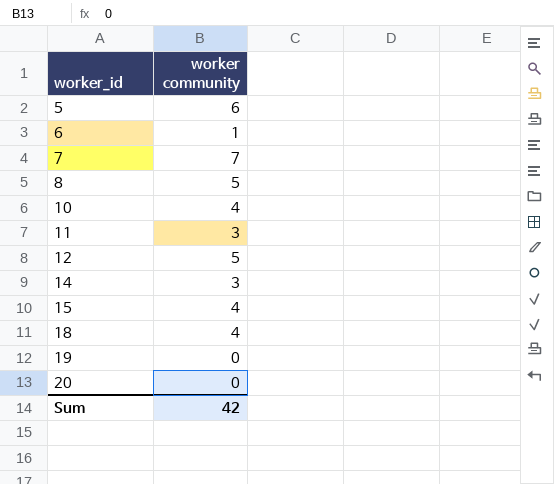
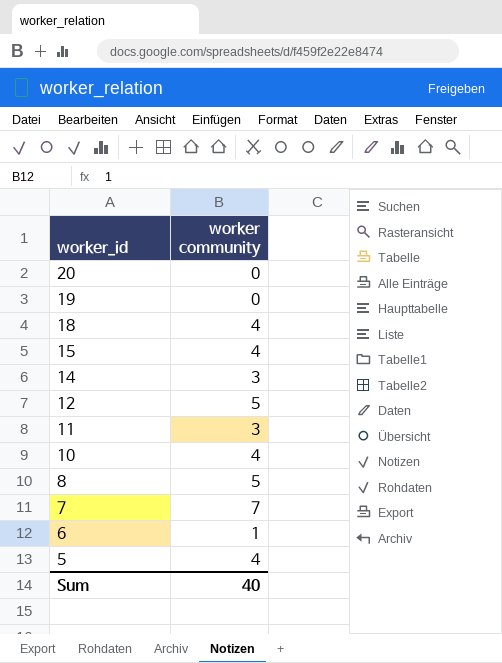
row order: worker_id ascending -> worker_id descending
5 | worker community: 6 -> 4
Sum | worker community: 42 -> 40

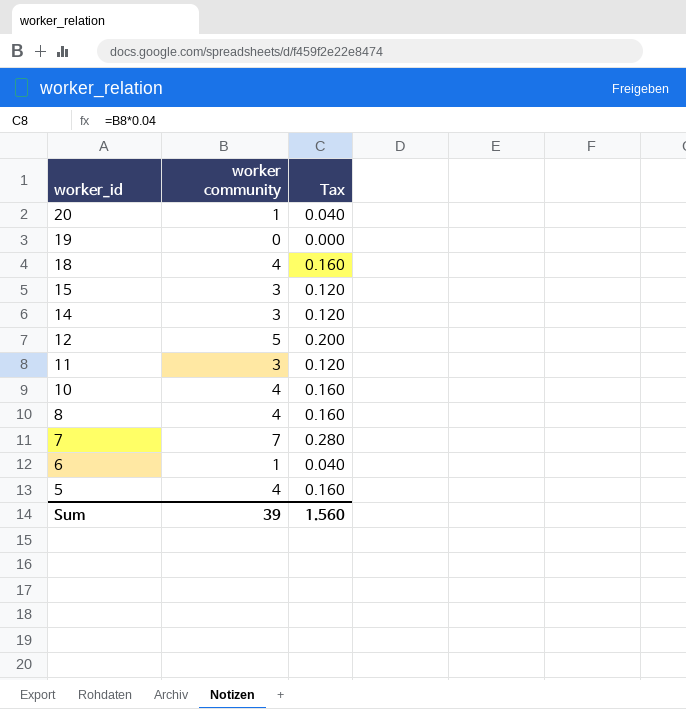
column Tax | formula: none -> [worker community] * 0.04
20 | worker community: 0 -> 1
15 | worker community: 4 -> 3
8 | worker community: 5 -> 4
Sum | worker community: 40 -> 39

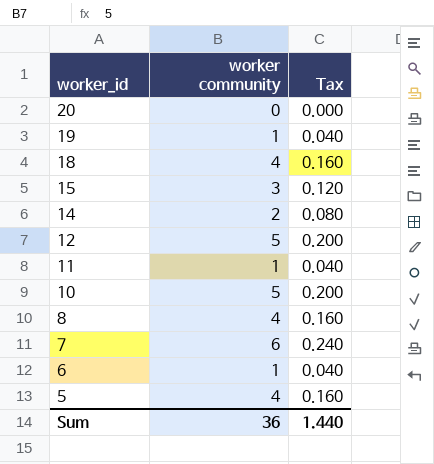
20 | worker community: 1 -> 0
20 | Tax: 0.040 -> 0.000
19 | worker community: 0 -> 1
19 | Tax: 0.000 -> 0.040
14 | worker community: 3 -> 2
14 | Tax: 0.120 -> 0.080
11 | worker community: 3 -> 1
11 | Tax: 0.120 -> 0.040
10 | worker community: 4 -> 5
10 | Tax: 0.160 -> 0.200
7 | worker community: 7 -> 6
7 | Tax: 0.280 -> 0.240
Sum | worker community: 39 -> 36
Sum | Tax: 1.560 -> 1.440

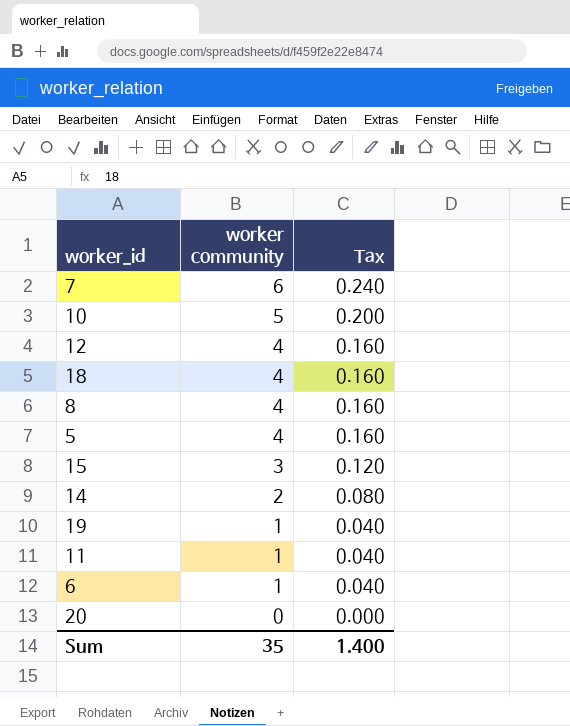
row order: worker_id descending -> worker community descending
12 | worker community: 5 -> 4
12 | Tax: 0.200 -> 0.160
Sum | worker community: 36 -> 35
Sum | Tax: 1.440 -> 1.400

